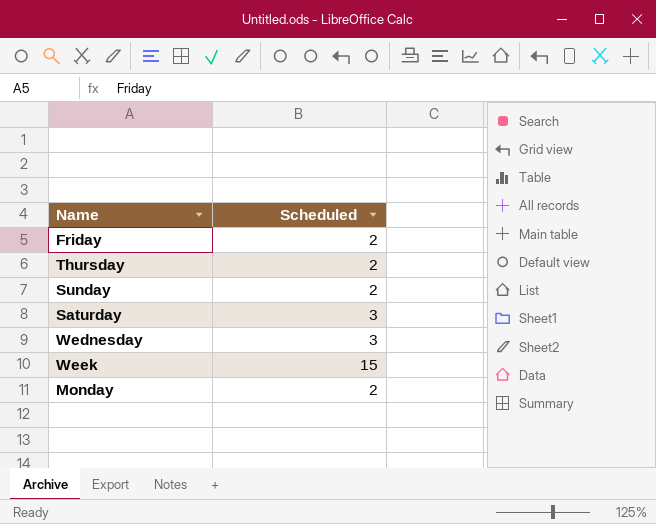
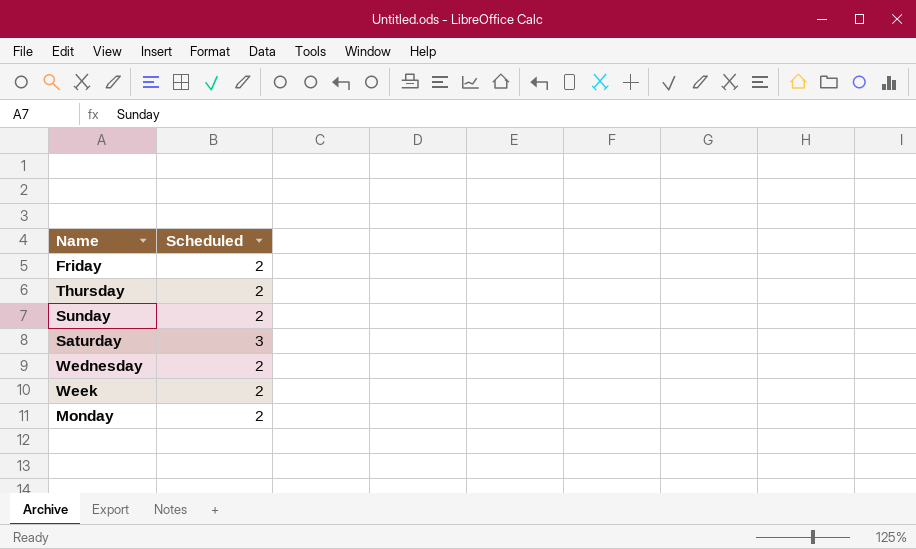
Wednesday | Scheduled: 3 -> 2
Week | Scheduled: 15 -> 2

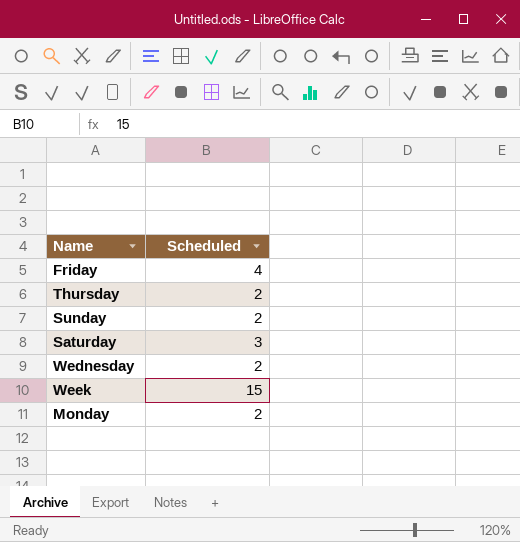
Friday | Scheduled: 2 -> 4
Week | Scheduled: 2 -> 15

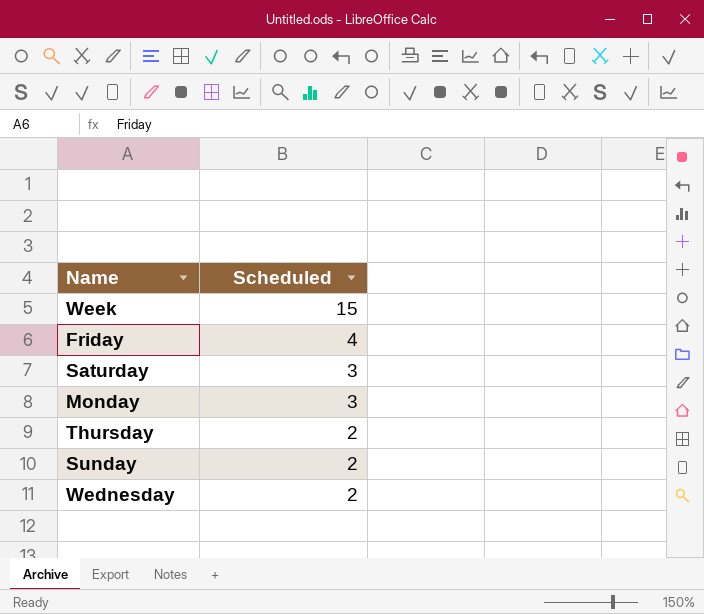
row order: none -> Scheduled descending
Monday | Scheduled: 2 -> 3

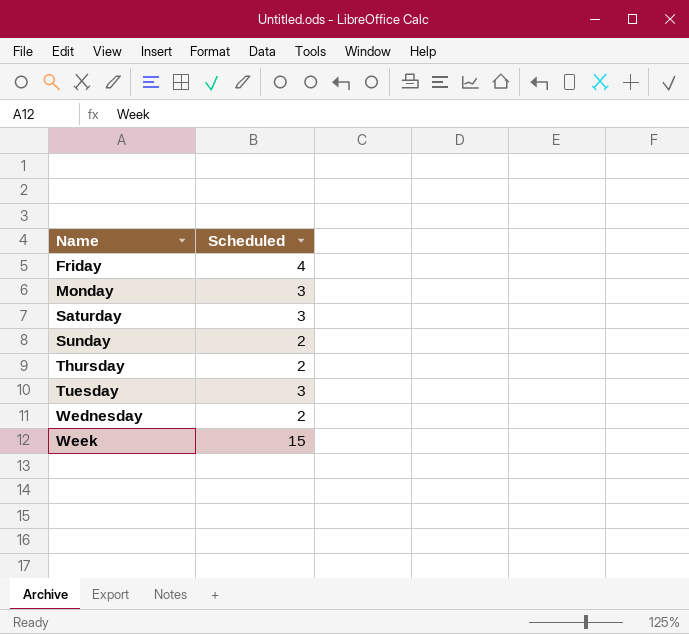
row order: Scheduled descending -> Name ascending
row Tuesday: none -> 3

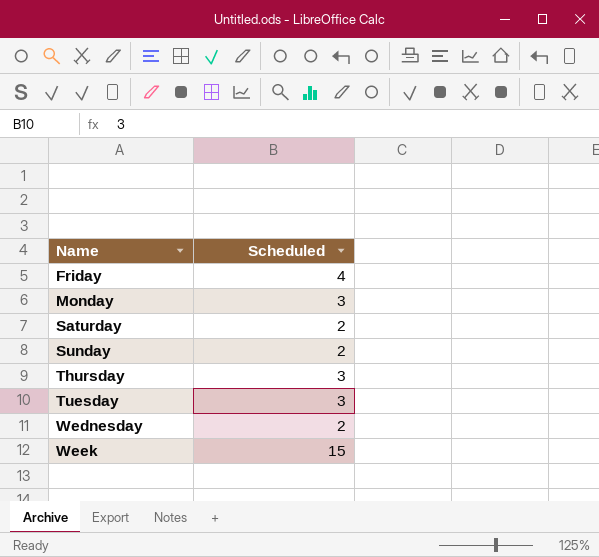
Saturday | Scheduled: 3 -> 2
Thursday | Scheduled: 2 -> 3

